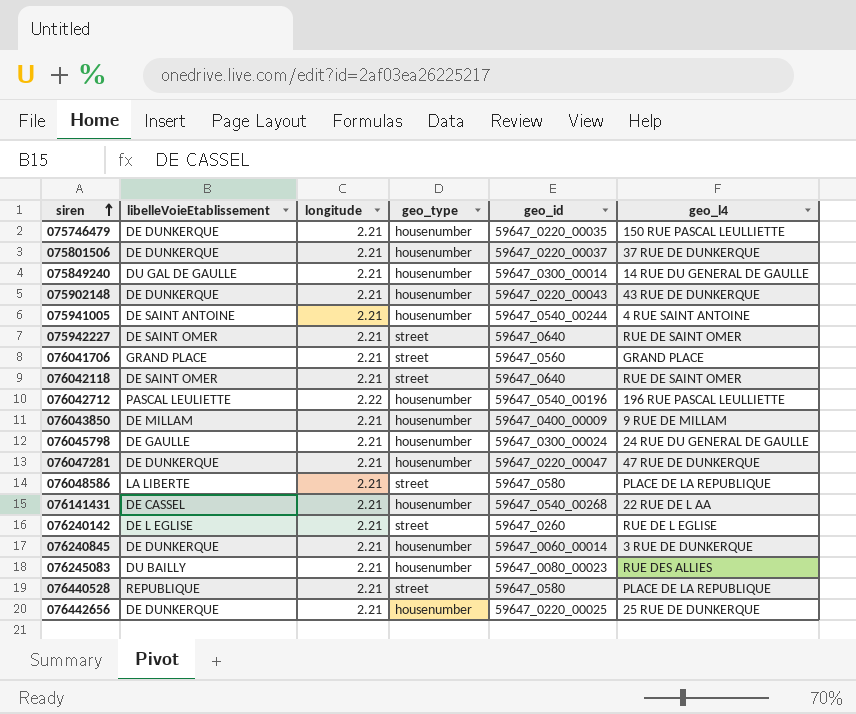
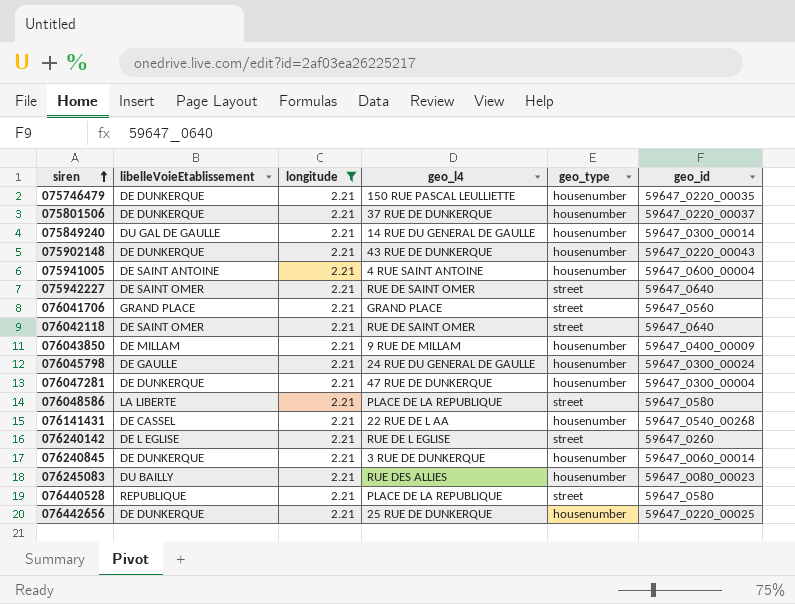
filter: none -> longitude = 2.21
column geo_l4 | position: 6 -> 4
075941005 | geo_id: 59647_0540_00244 -> 59647_0600_00004
076047281 | geo_id: 59647_0220_00047 -> 59647_0300_00004

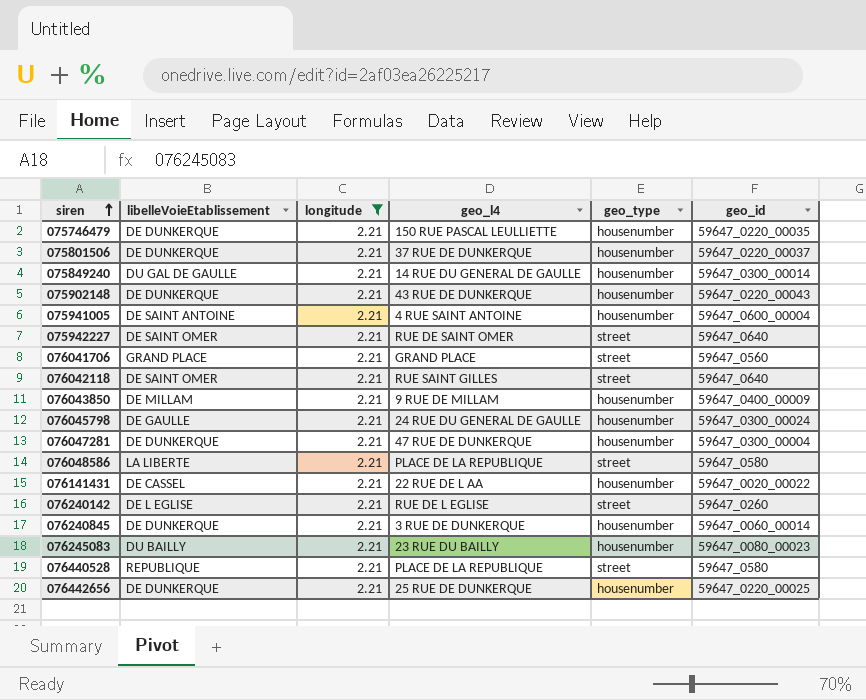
076042118 | geo_l4: RUE DE SAINT OMER -> RUE SAINT GILLES
076141431 | geo_id: 59647_0540_00268 -> 59647_0020_00022
076245083 | geo_l4: RUE DES ALLIES -> 23 RUE DU BAILLY

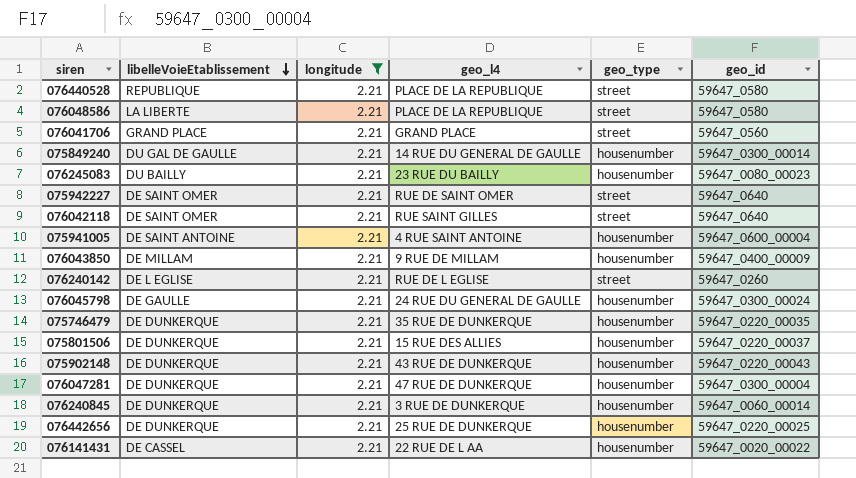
row order: siren ascending -> libelleVoieEtablissement descending
075746479 | geo_l4: 150 RUE PASCAL LEULLIETTE -> 35 RUE DE DUNKERQUE
075801506 | geo_l4: 37 RUE DE DUNKERQUE -> 15 RUE DES ALLIES

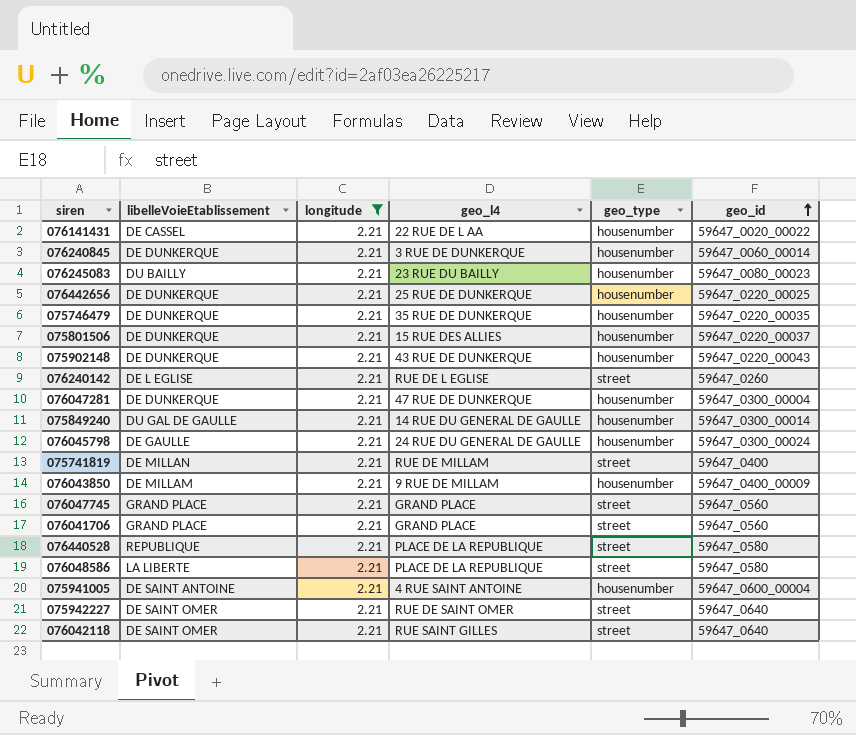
row order: libelleVoieEtablissement descending -> geo_id ascending
row 075741819: none -> DE MILLAN | 2.21 | RUE DE MILLAM | street | 59647_0400
row 076047745: none -> GRAND PLACE | 2.21 | GRAND PLACE | street | 59647_0560

